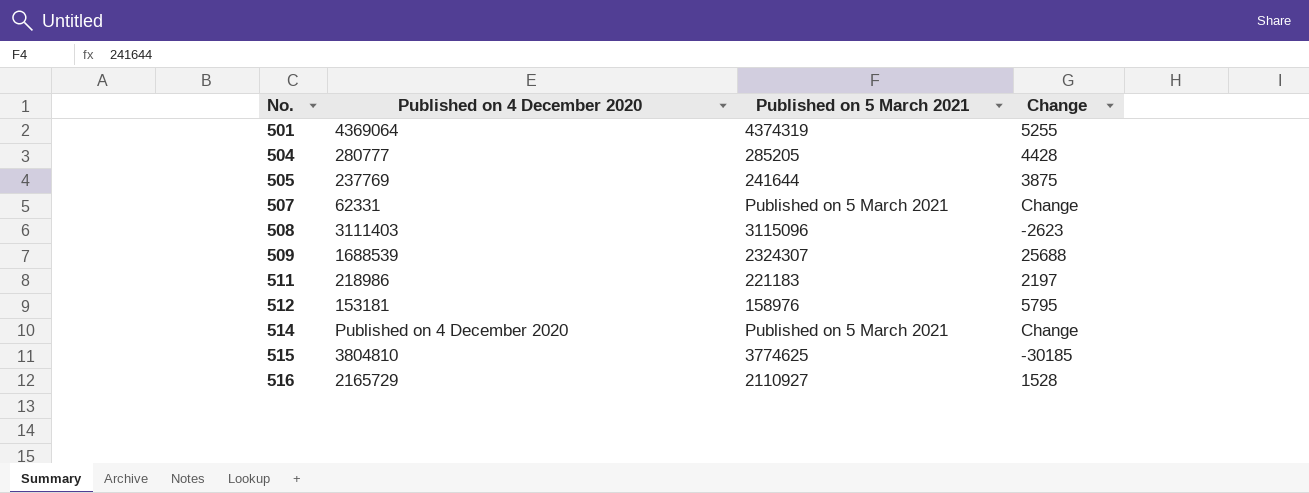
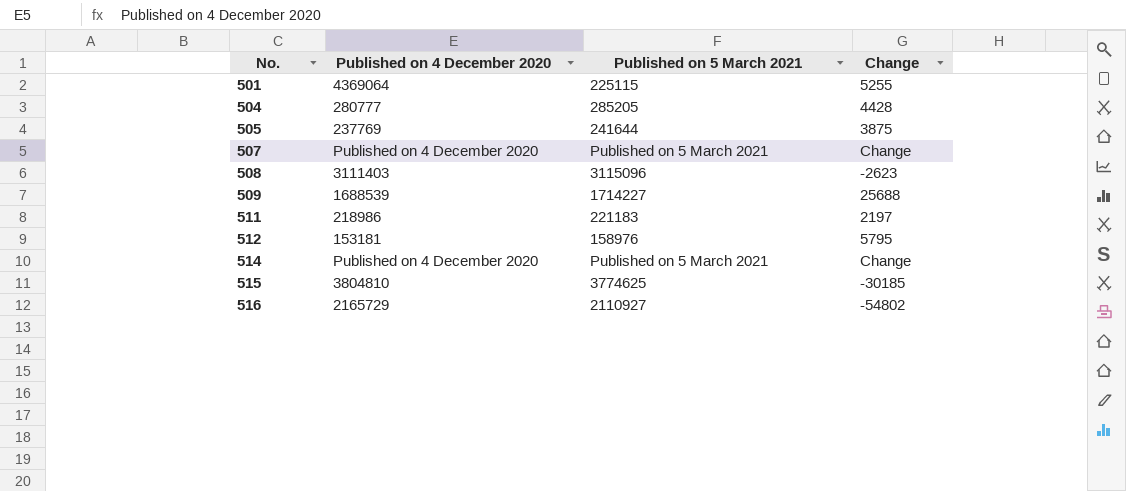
501 | Published on 5 March 2021: 4374319 -> 225115
507 | Published on 4 December 2020: 62331 -> Published on 4 December 2020
509 | Published on 5 March 2021: 2324307 -> 1714227
516 | Change: 1528 -> -54802

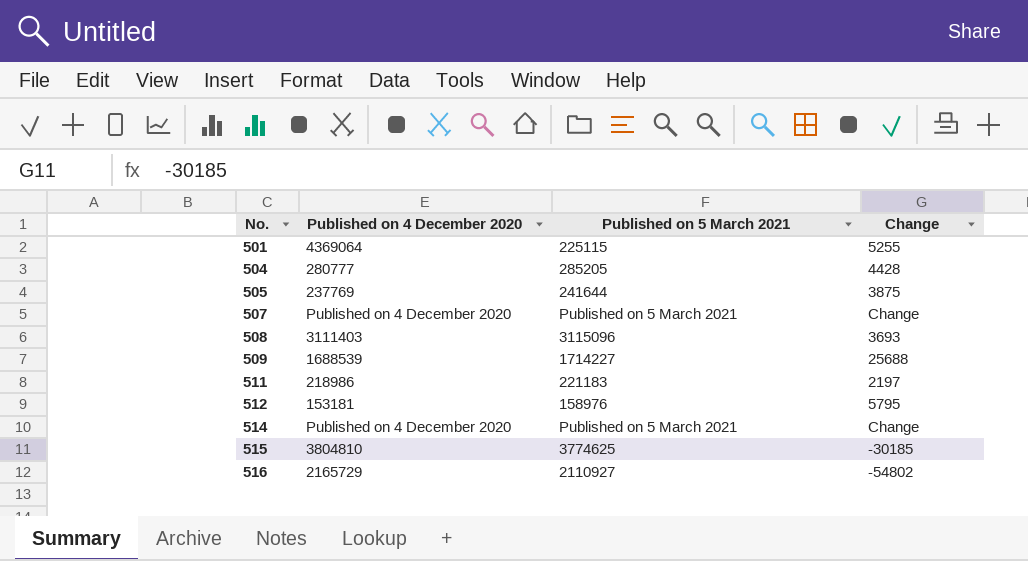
508 | Change: -2623 -> 3693

